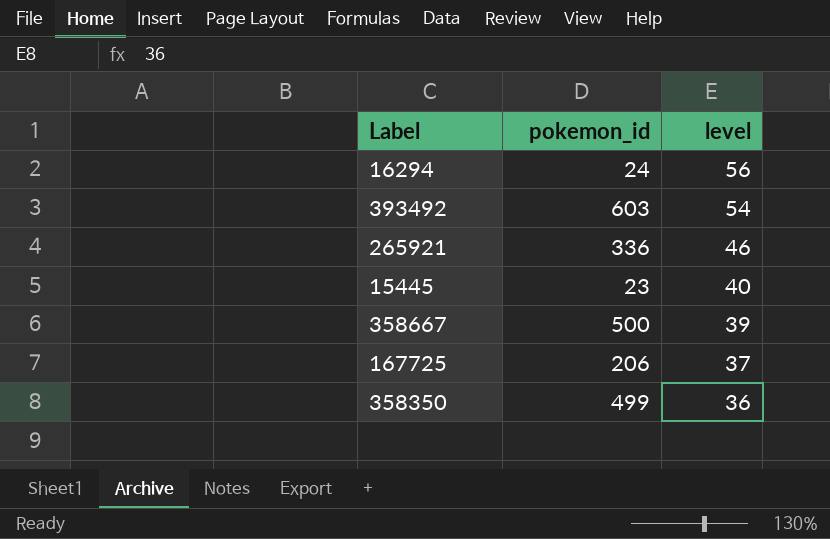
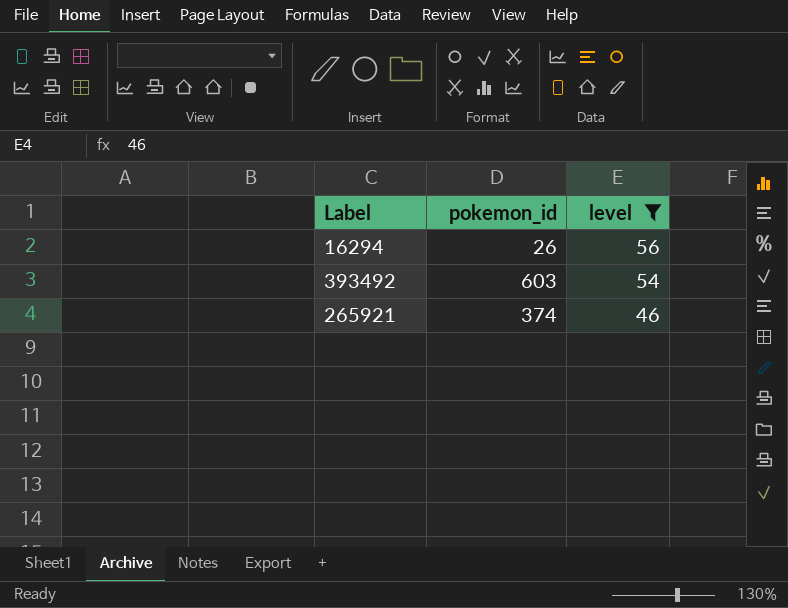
filter: none -> level >= 46
16294 | pokemon_id: 24 -> 26
265921 | pokemon_id: 336 -> 374

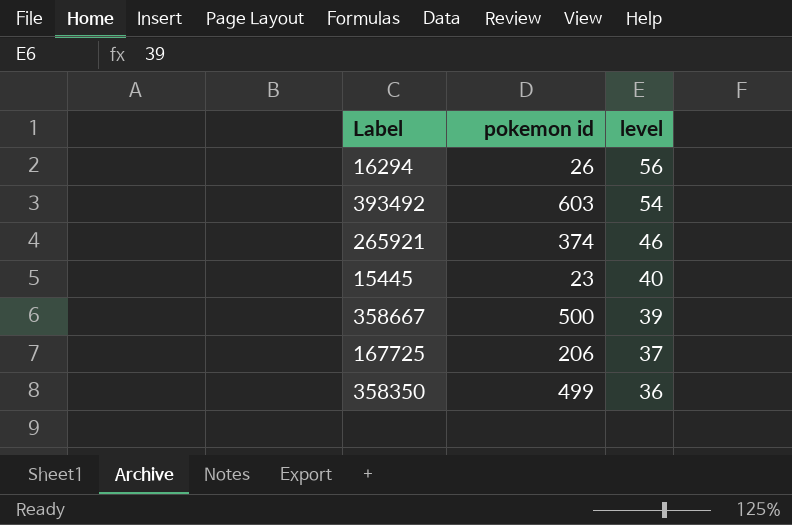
filter: level >= 46 -> none
column name: pokemon_id -> pokemon id

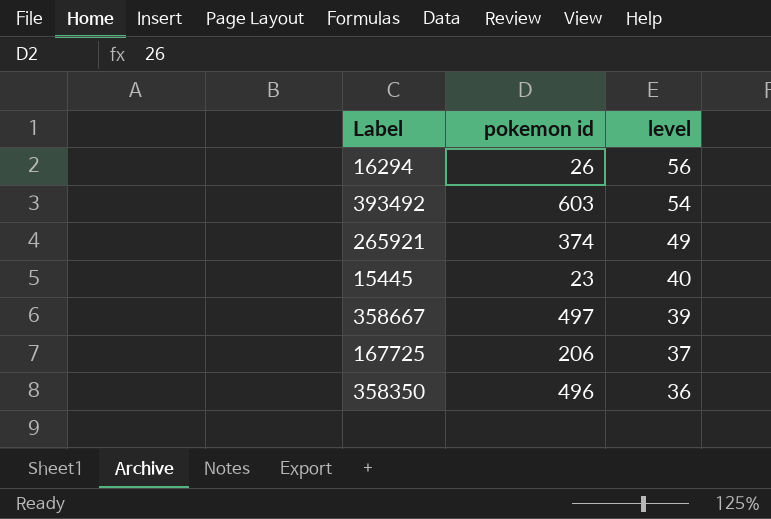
265921 | level: 46 -> 49
358667 | pokemon id: 500 -> 497
358350 | pokemon id: 499 -> 496

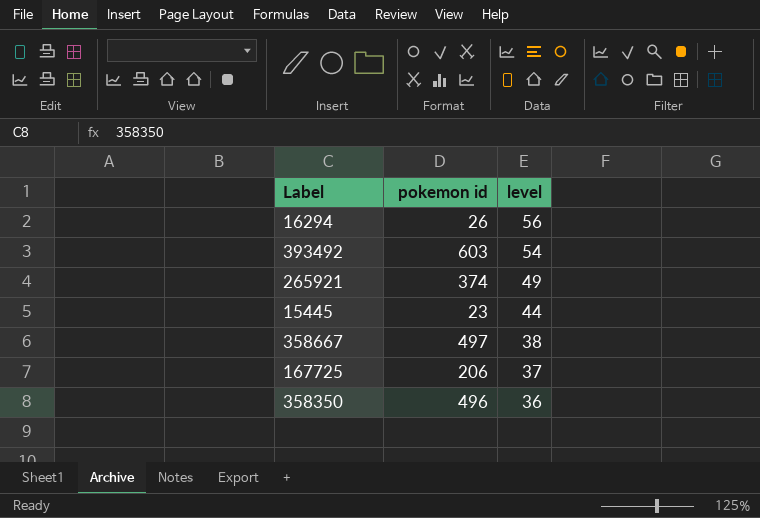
15445 | level: 40 -> 44
358667 | level: 39 -> 38

